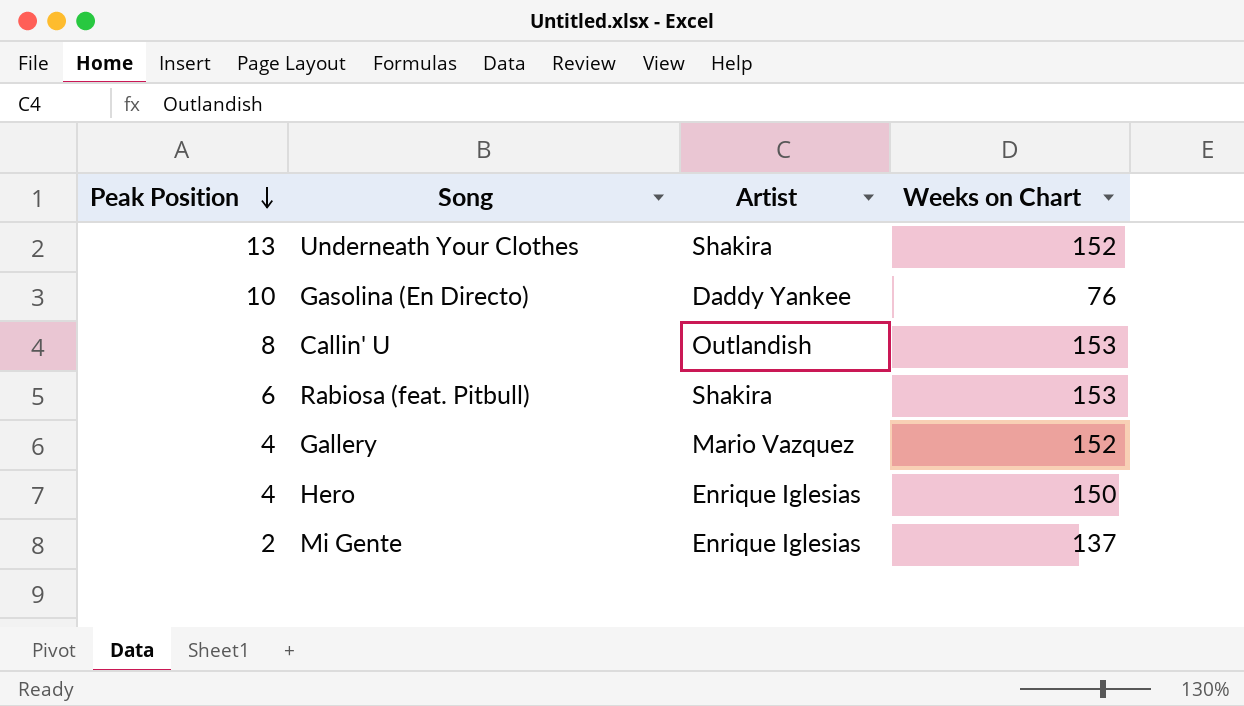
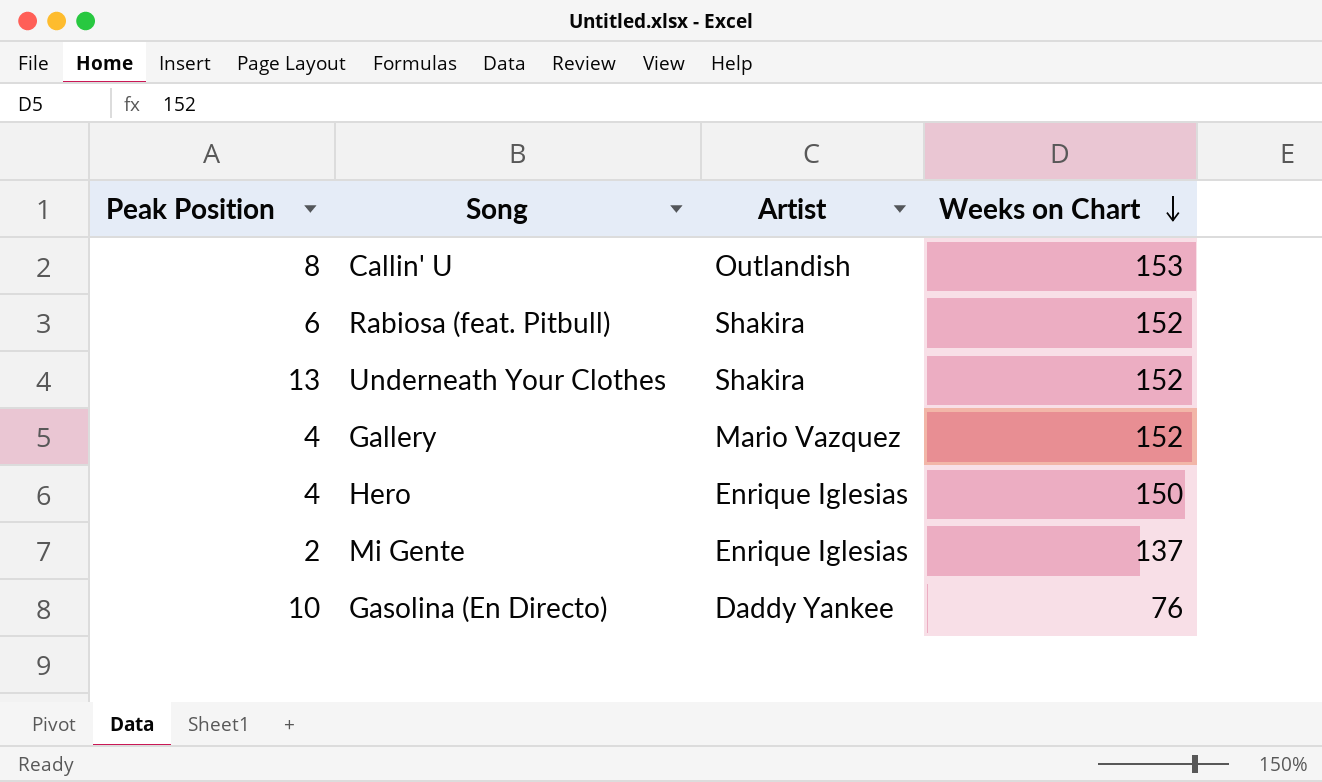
row order: Peak Position descending -> Weeks on Chart descending
Rabiosa (feat. Pitbull) | Weeks on Chart: 153 -> 152

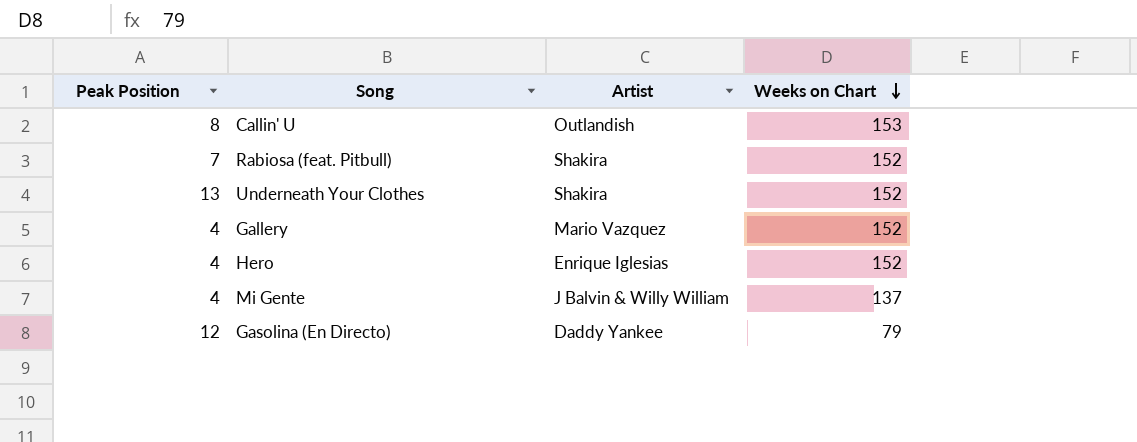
Rabiosa (feat. Pitbull) | Peak Position: 6 -> 7
Hero | Weeks on Chart: 150 -> 152
Mi Gente | Peak Position: 2 -> 4
Mi Gente | Artist: Enrique Iglesias -> J Balvin & Willy William
Gasolina (En Directo) | Peak Position: 10 -> 12
Gasolina (En Directo) | Weeks on Chart: 76 -> 79

